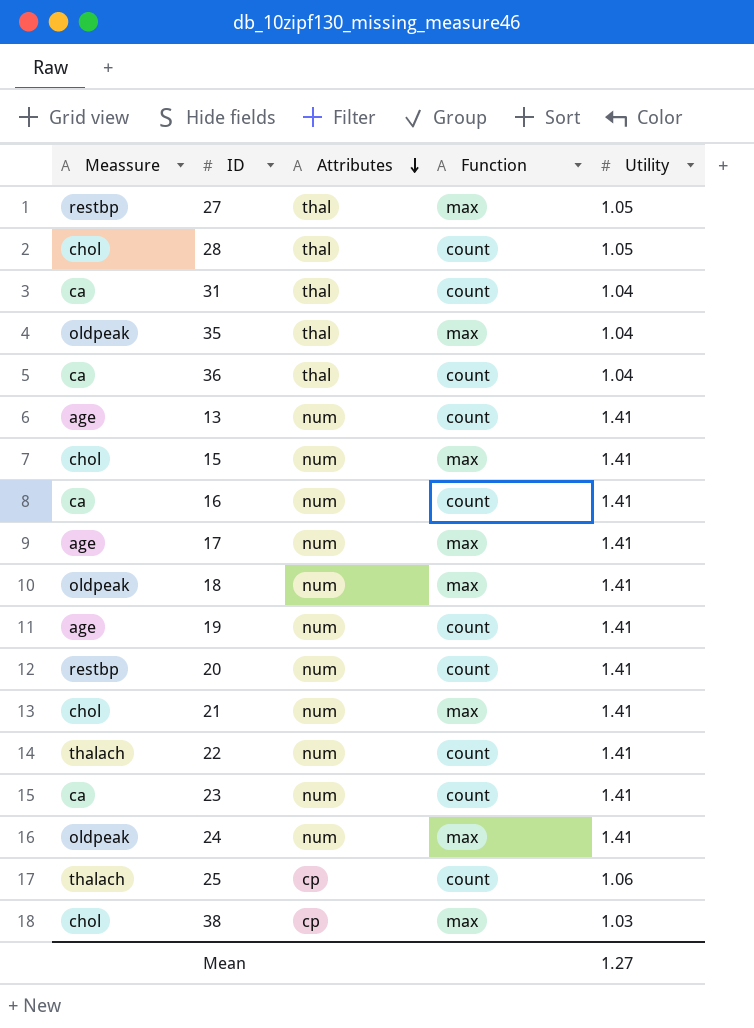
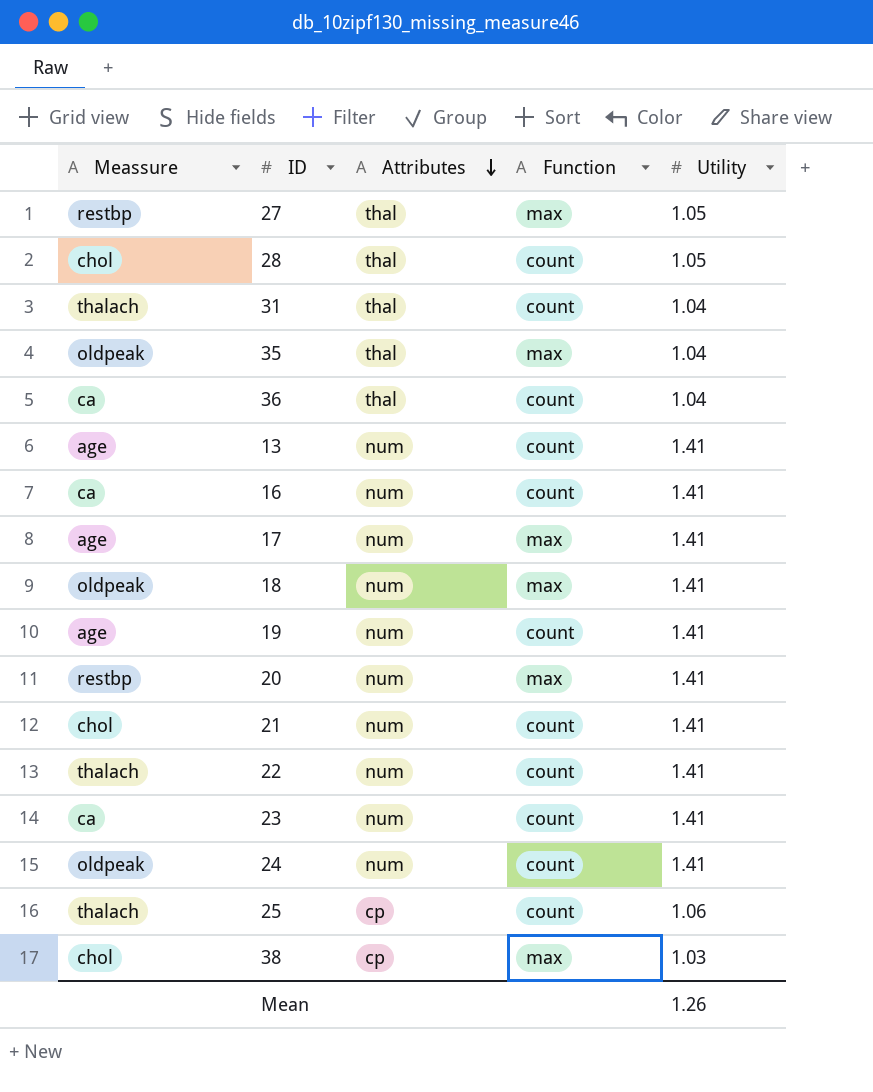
row 15: chol | num | max | 1.41 -> none
31 | Meassure: ca -> thalach
20 | Function: count -> max
21 | Function: max -> count
24 | Function: max -> count
Mean | Utility: 1.27 -> 1.26

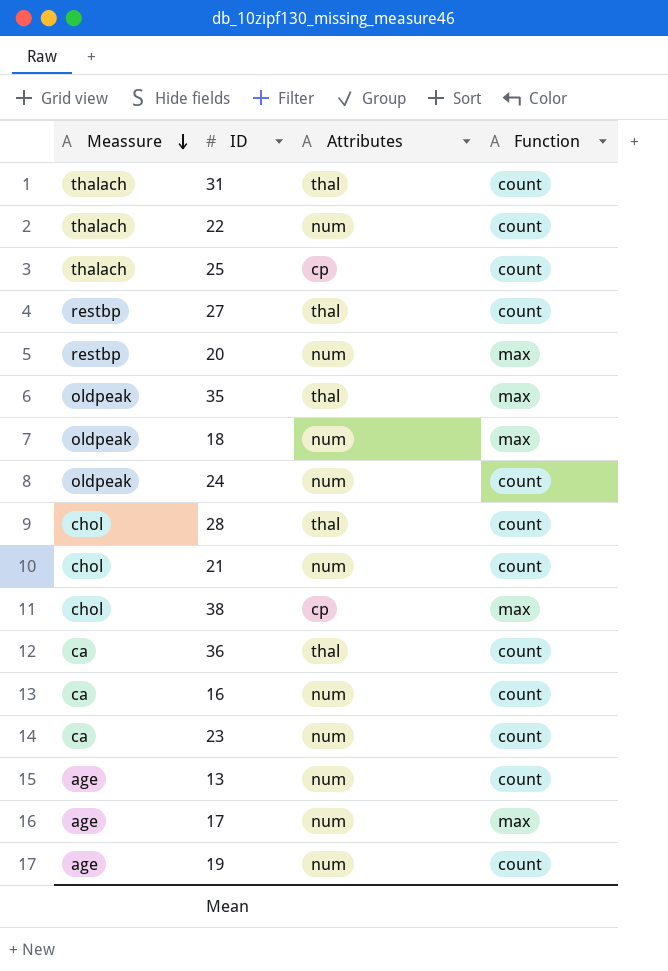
row order: Attributes descending -> Meassure descending
column Utility | position: 5 -> none
27 | Function: max -> count

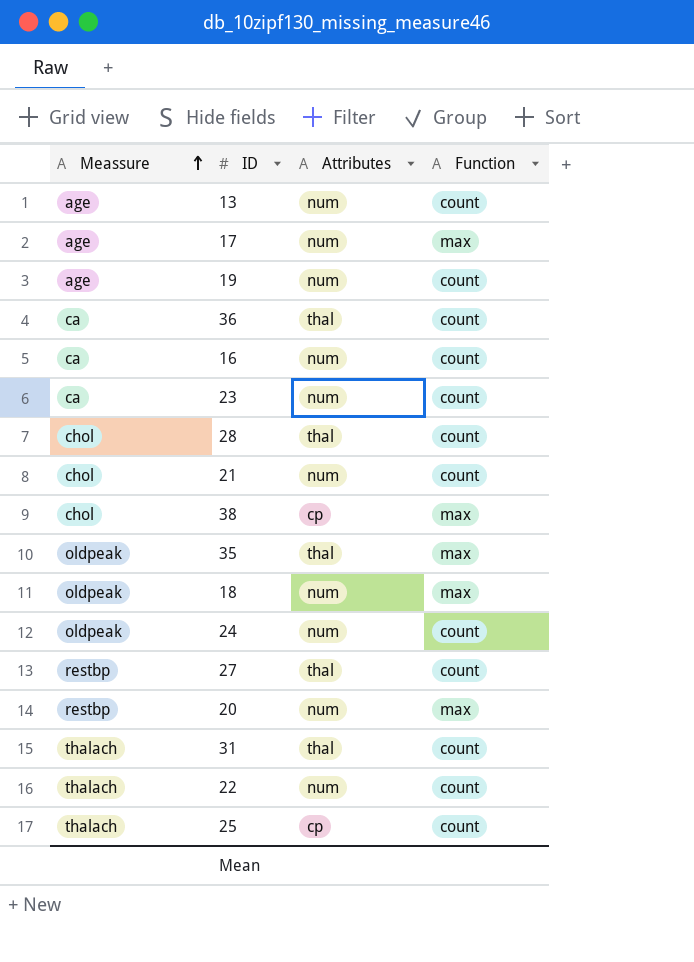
row order: Meassure descending -> Meassure ascending

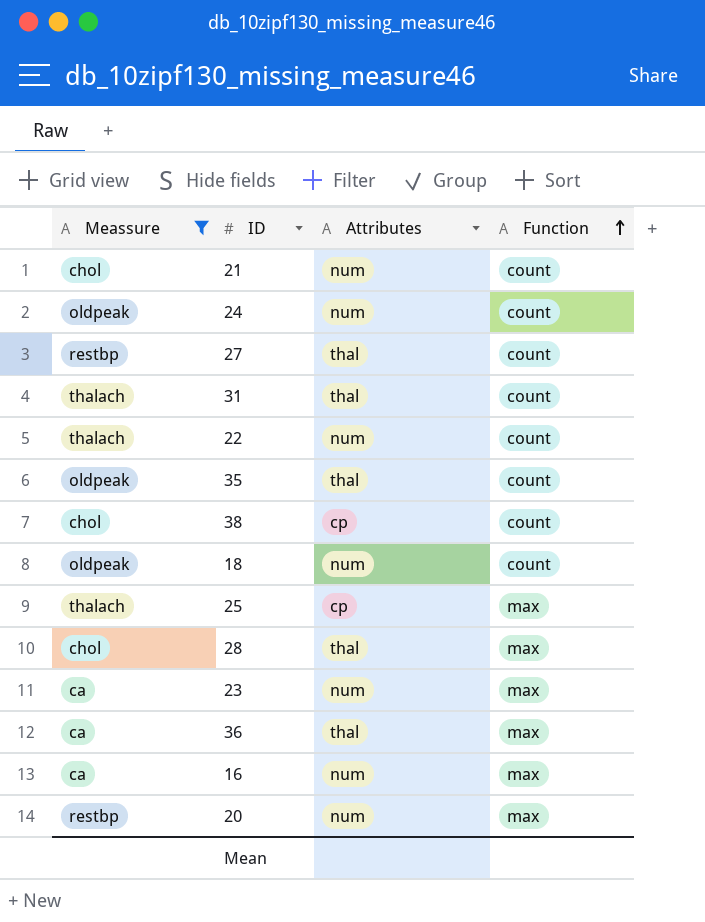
filter: none -> Meassure != age
row order: Meassure ascending -> Function ascending
35 | Function: max -> count
38 | Function: max -> count
18 | Function: max -> count
25 | Function: count -> max
28 | Function: count -> max
23 | Function: count -> max
36 | Function: count -> max
16 | Function: count -> max

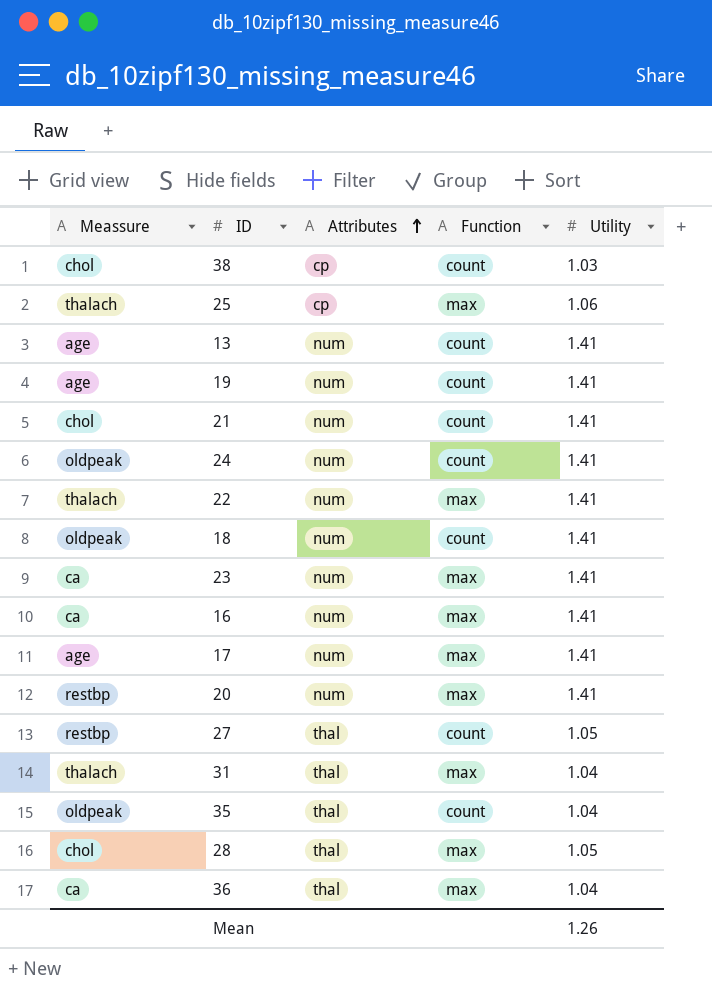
filter: Meassure != age -> none
row order: Function ascending -> Attributes ascending
column Utility | position: none -> 5
22 | Function: count -> max
31 | Function: count -> max

